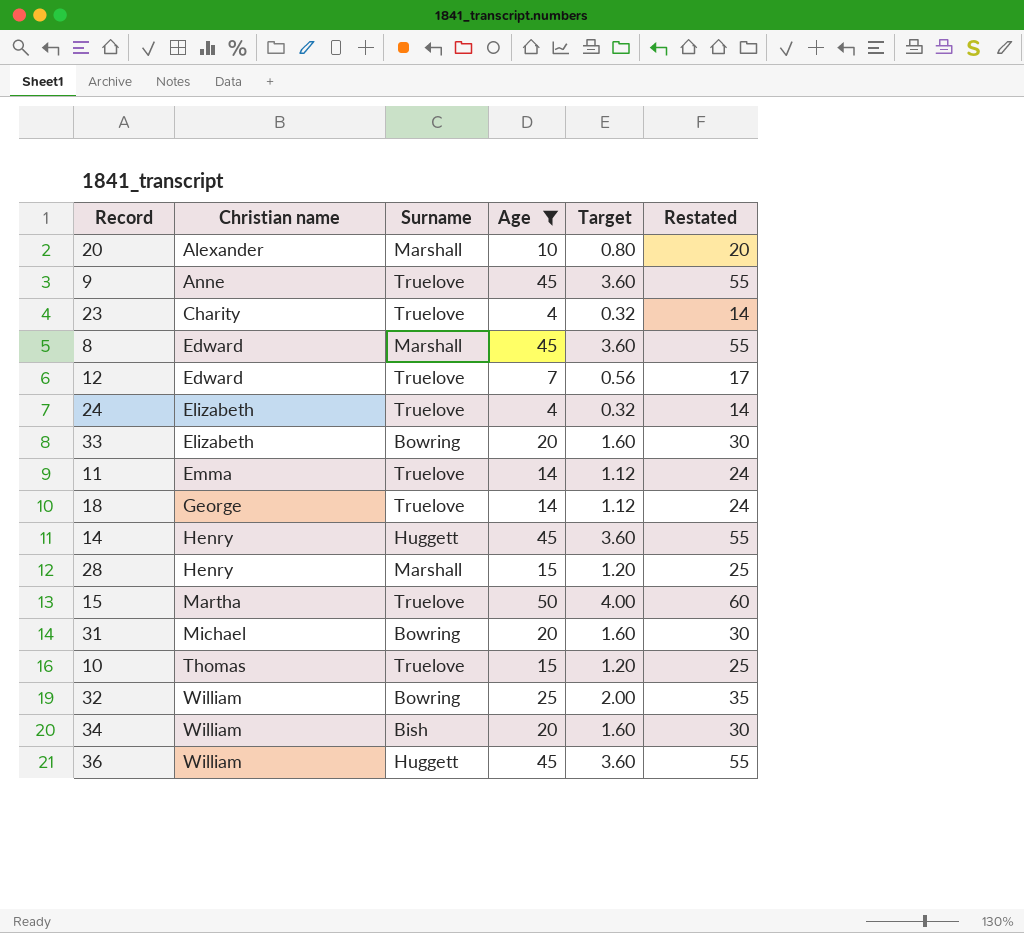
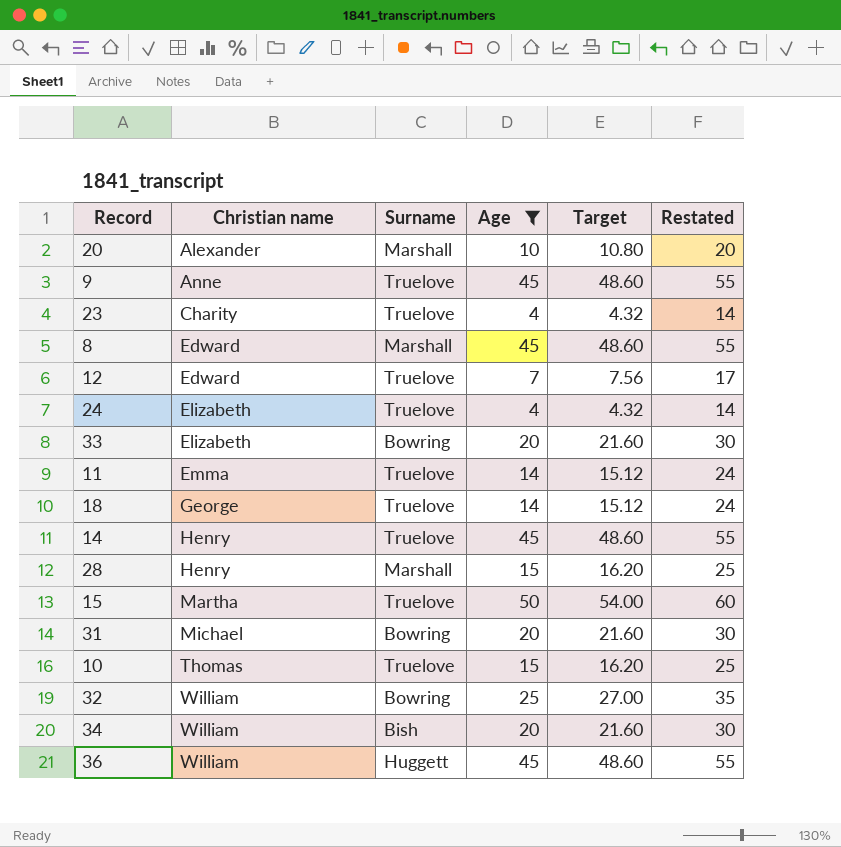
column Target | formula: [Age] * 0.08 -> [Age] * 1.08
14 | Surname: Huggett -> Truelove

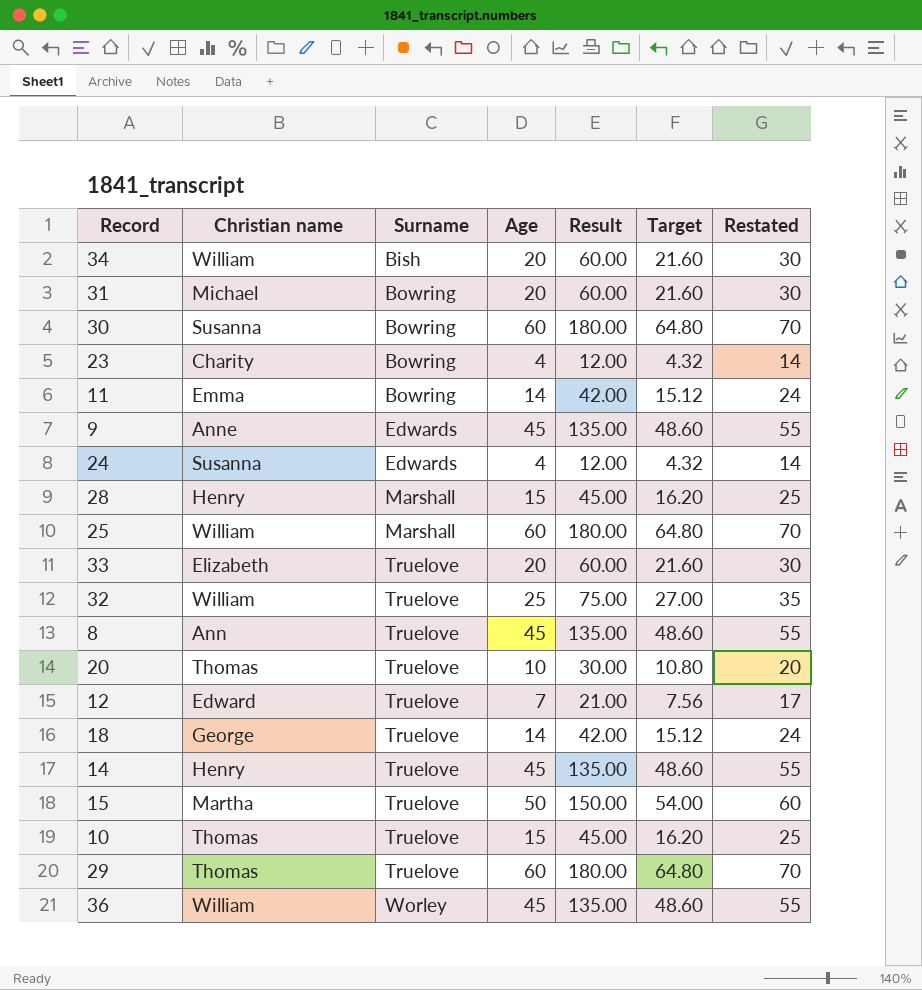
filter: Age != 60 -> none
row order: Christian name ascending -> Surname ascending
column Result | formula: none -> [Age] * 3
23 | Surname: Truelove -> Bowring
11 | Surname: Truelove -> Bowring
9 | Surname: Truelove -> Edwards
24 | Christian name: Elizabeth -> Susanna
24 | Surname: Truelove -> Edwards
33 | Surname: Bowring -> Truelove
32 | Surname: Bowring -> Truelove
8 | Christian name: Edward -> Ann
8 | Surname: Marshall -> Truelove
20 | Christian name: Alexander -> Thomas
20 | Surname: Marshall -> Truelove
36 | Surname: Huggett -> Worley

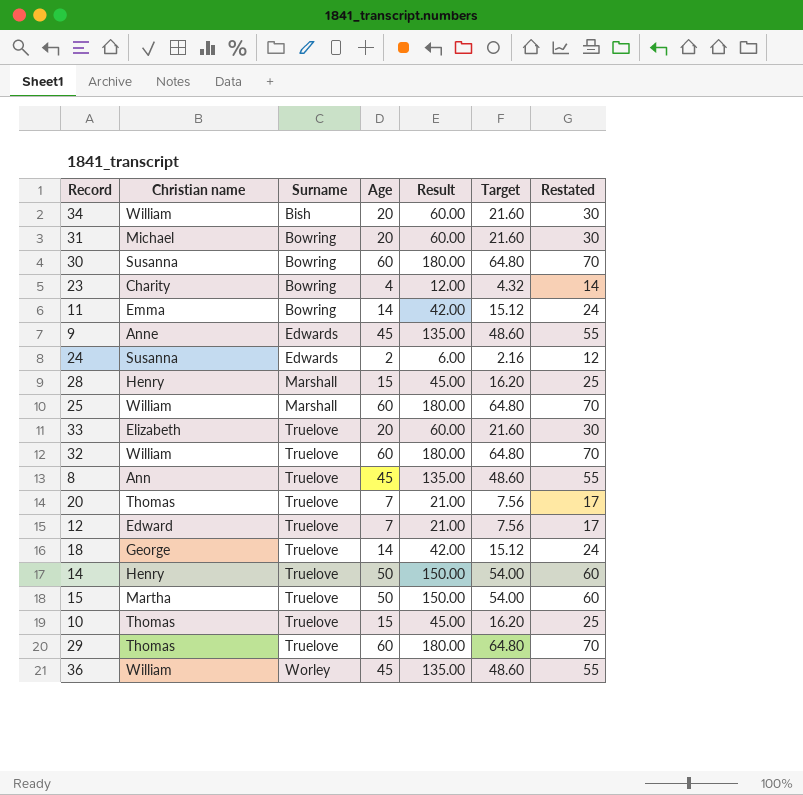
24 | Age: 4 -> 2
24 | Result: 12.00 -> 6.00
24 | Target: 4.32 -> 2.16
24 | Restated: 14 -> 12
32 | Age: 25 -> 60
32 | Result: 75.00 -> 180.00
32 | Target: 27.00 -> 64.80
32 | Restated: 35 -> 70
20 | Age: 10 -> 7
20 | Result: 30.00 -> 21.00
20 | Target: 10.80 -> 7.56
20 | Restated: 20 -> 17
14 | Age: 45 -> 50
14 | Result: 135.00 -> 150.00
14 | Target: 48.60 -> 54.00
14 | Restated: 55 -> 60

